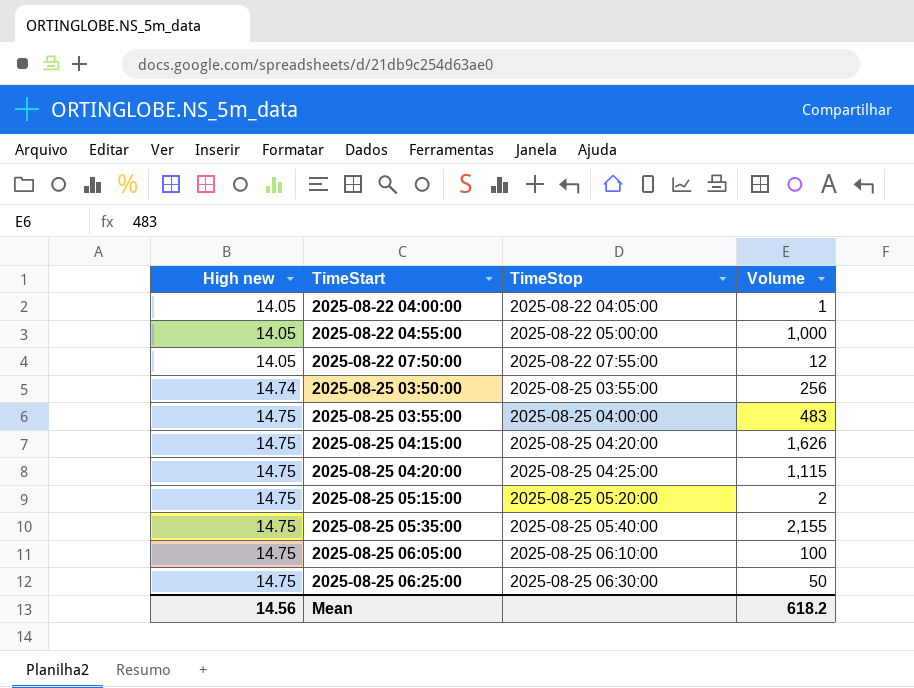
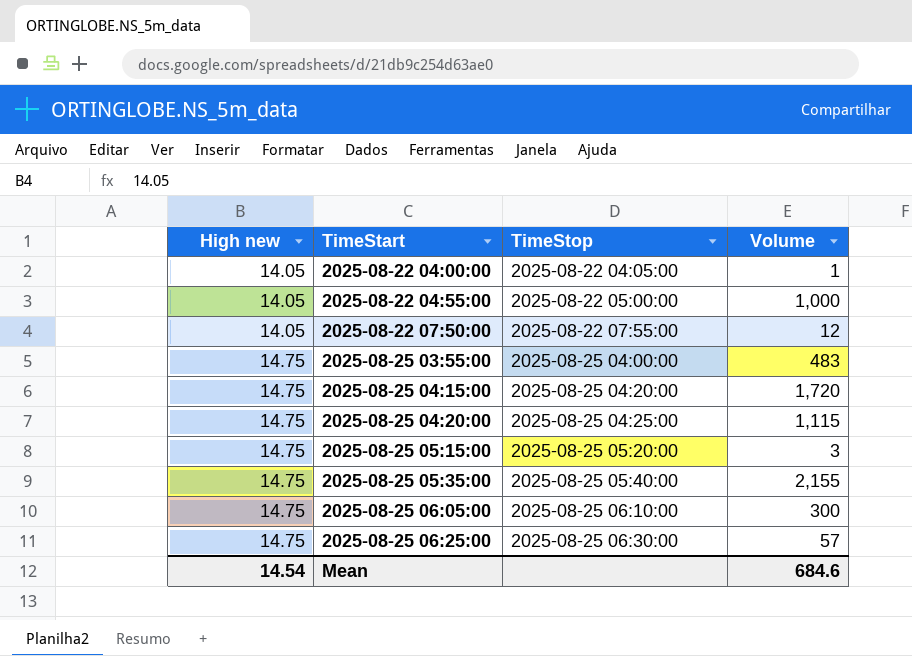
row 2025-08-25 03:50:00: 14.74 | 2025-08-25 03:55:00 | 256 -> none
2025-08-25 04:15:00 | Volume: 1,626 -> 1,720
2025-08-25 05:15:00 | Volume: 2 -> 3
2025-08-25 06:05:00 | Volume: 100 -> 300
2025-08-25 06:25:00 | Volume: 50 -> 57
Mean | High new: 14.56 -> 14.54
Mean | Volume: 618.2 -> 684.6

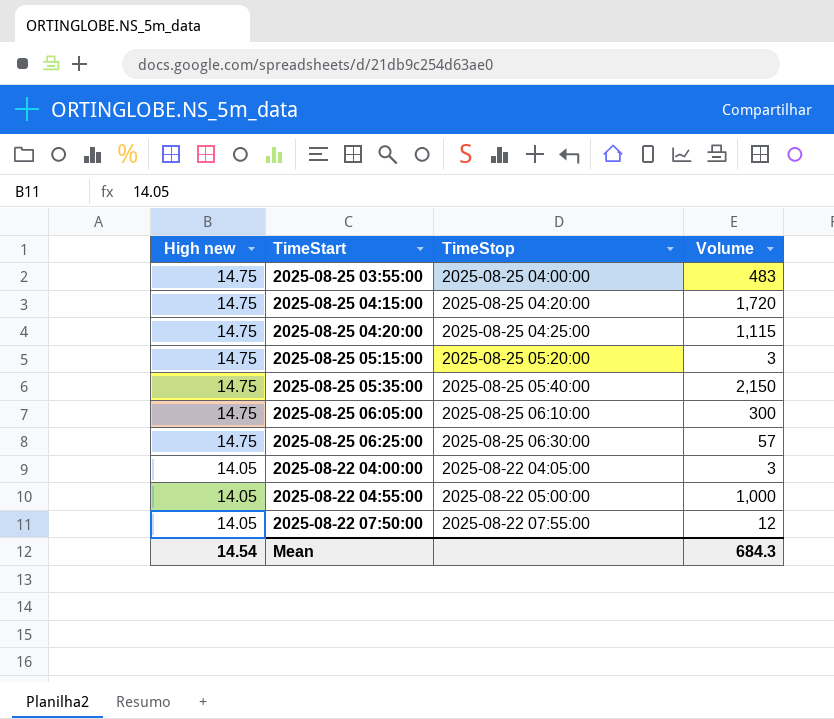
row order: High new ascending -> High new descending
2025-08-25 05:35:00 | Volume: 2,155 -> 2,150
2025-08-22 04:00:00 | Volume: 1 -> 3
Mean | Volume: 684.6 -> 684.3

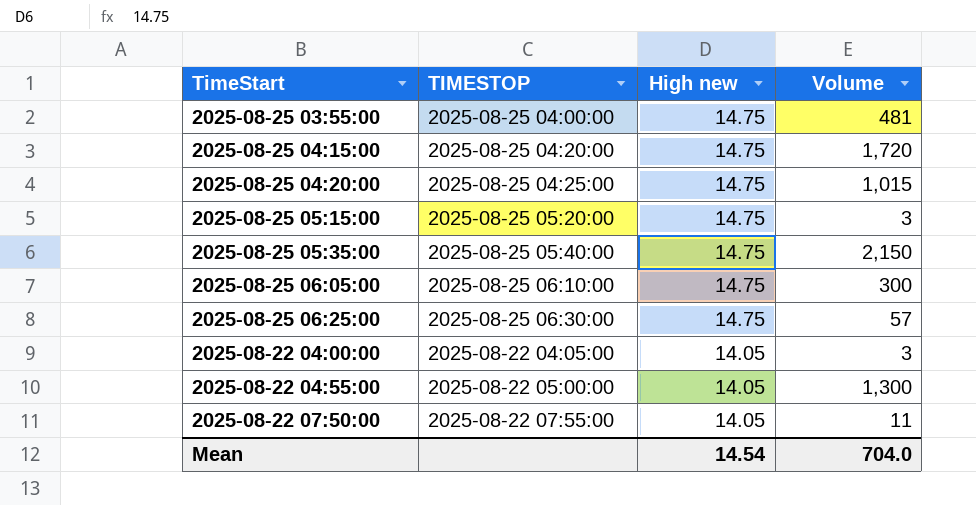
column name: TimeStop -> TIMESTOP
column High new | position: 1 -> 3
2025-08-25 03:55:00 | Volume: 483 -> 481
2025-08-25 04:20:00 | Volume: 1,115 -> 1,015
2025-08-22 04:55:00 | Volume: 1,000 -> 1,300
2025-08-22 07:50:00 | Volume: 12 -> 11
Mean | Volume: 684.3 -> 704.0

